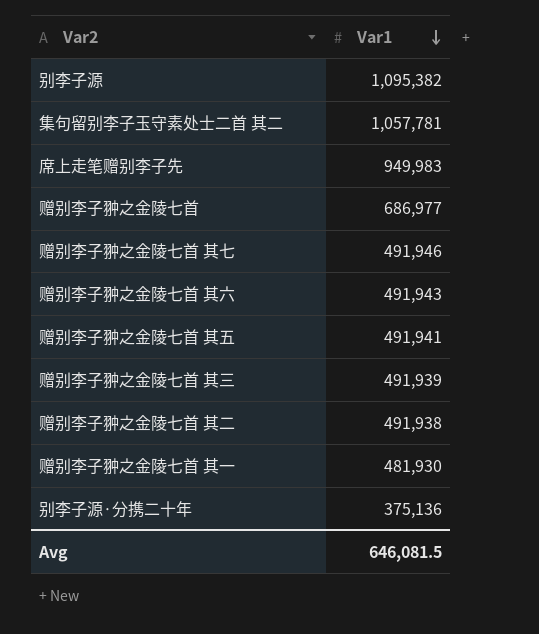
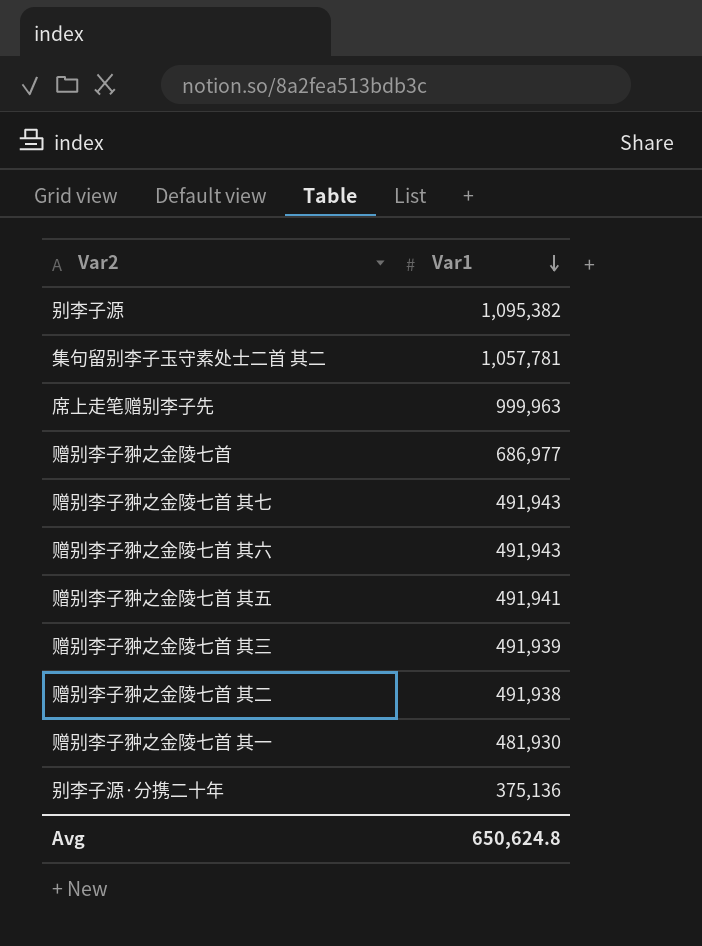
席上走笔赠别李子先 | Var1: 949,983 -> 999,963
赠别李子翀之金陵七首 其七 | Var1: 491,946 -> 491,943
Avg | Var1: 646,081.5 -> 650,624.8

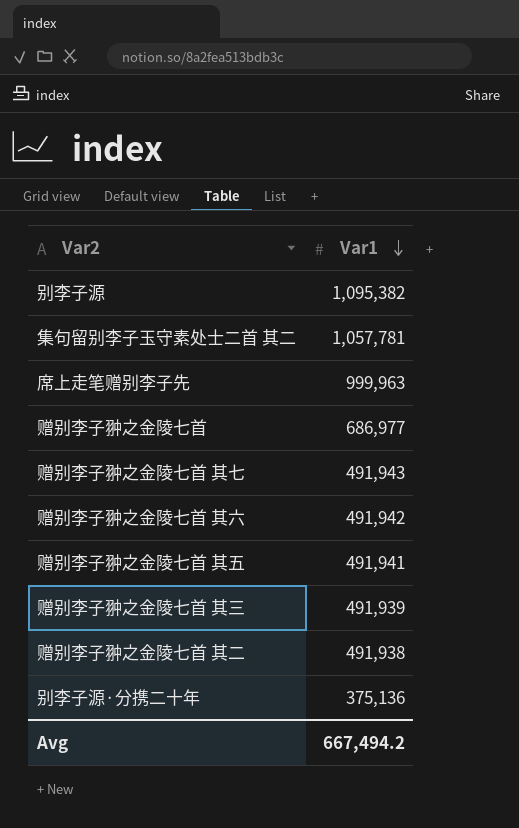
row 赠别李子翀之金陵七首 其一: 481,930 -> none
赠别李子翀之金陵七首 其六 | Var1: 491,943 -> 491,942
Avg | Var1: 650,624.8 -> 667,494.2

